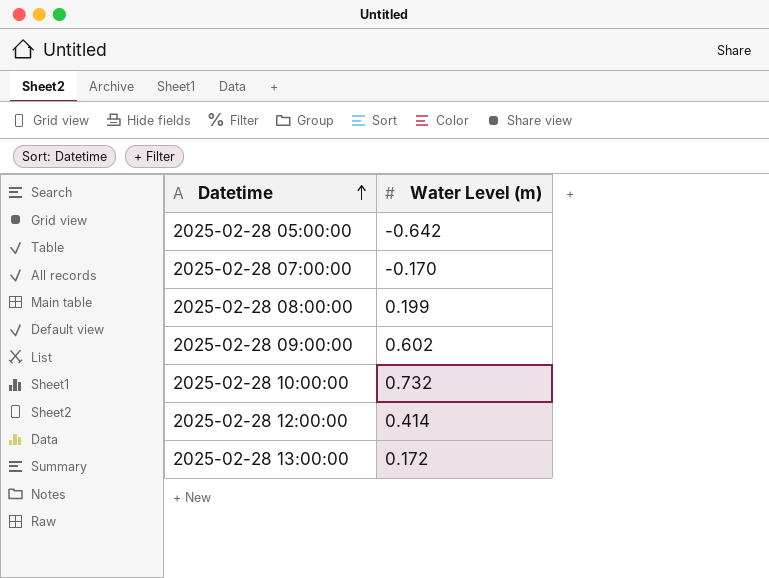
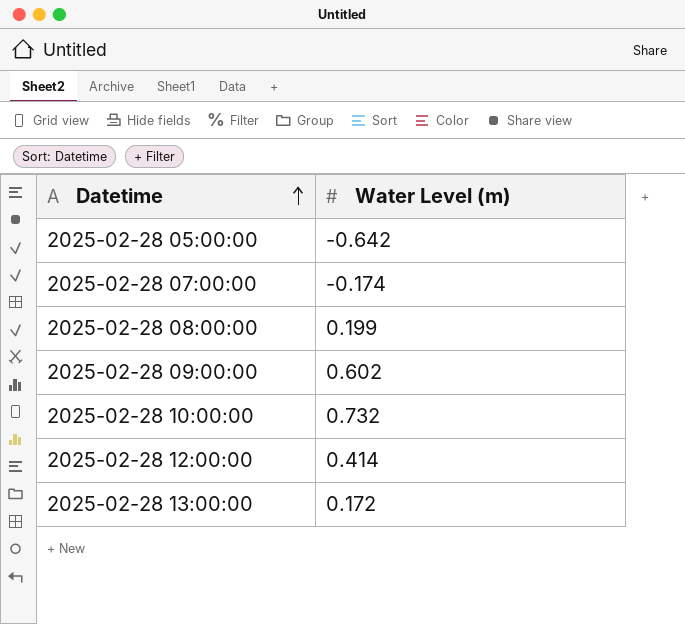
2025-02-28 07:00:00 | Water Level (m): -0.170 -> -0.174

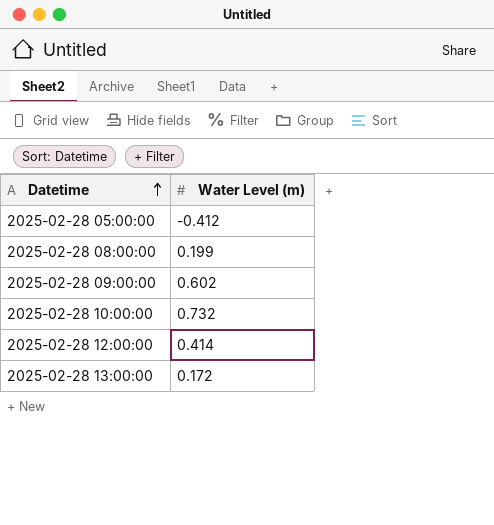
row 2025-02-28 07:00:00: -0.174 -> none
2025-02-28 05:00:00 | Water Level (m): -0.642 -> -0.412

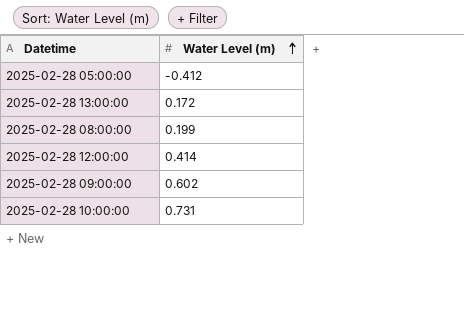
row order: Datetime ascending -> Water Level (m) ascending
2025-02-28 10:00:00 | Water Level (m): 0.732 -> 0.731

